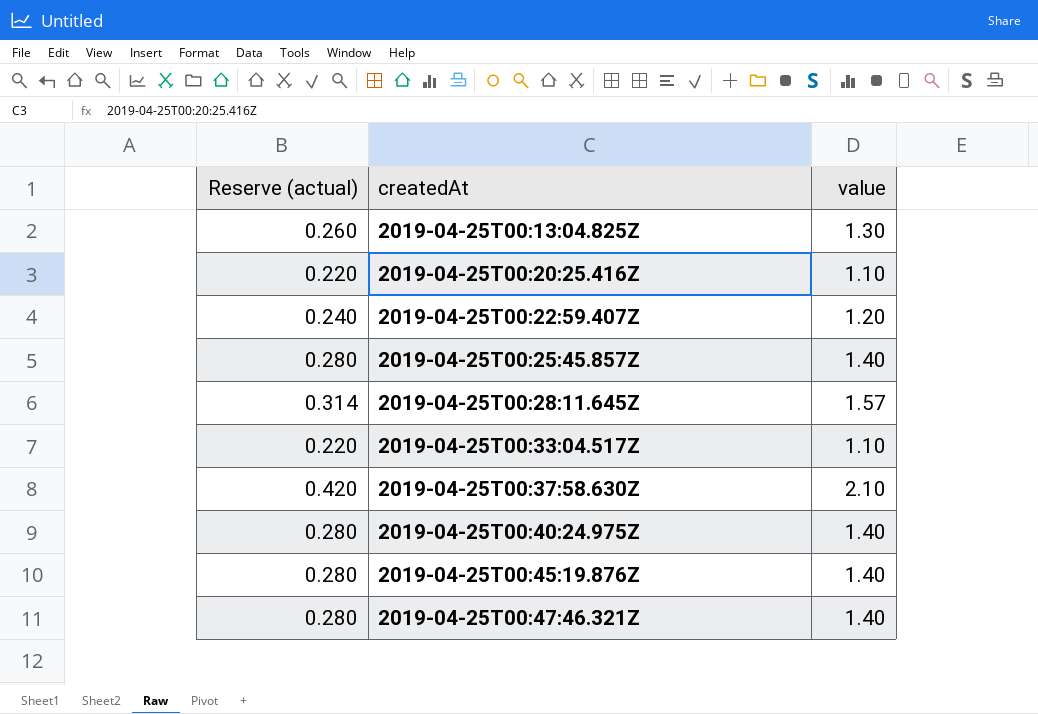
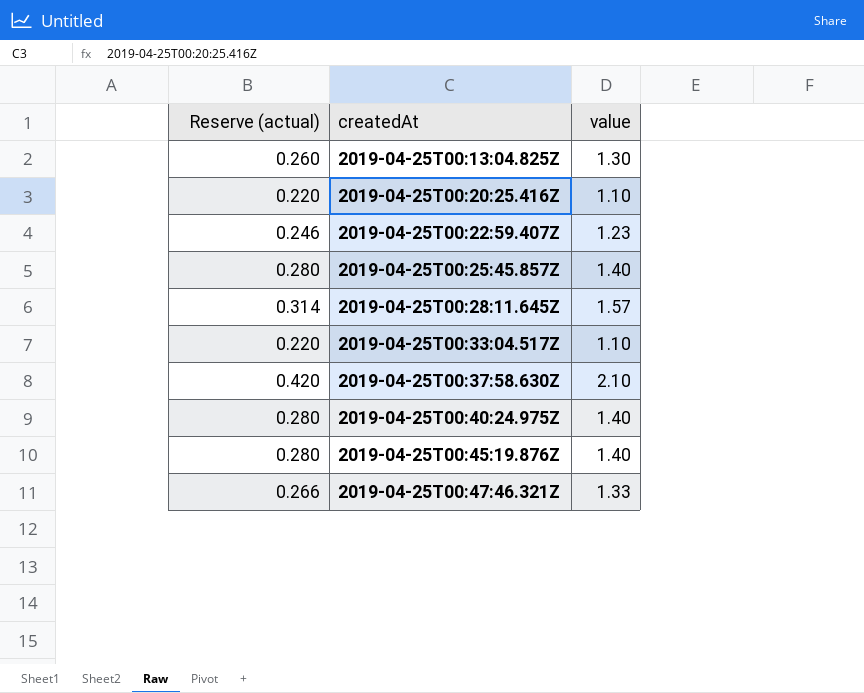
2019-04-25T00:22:59.407Z | Reserve (actual): 0.240 -> 0.246
2019-04-25T00:22:59.407Z | value: 1.20 -> 1.23
2019-04-25T00:47:46.321Z | Reserve (actual): 0.280 -> 0.266
2019-04-25T00:47:46.321Z | value: 1.40 -> 1.33

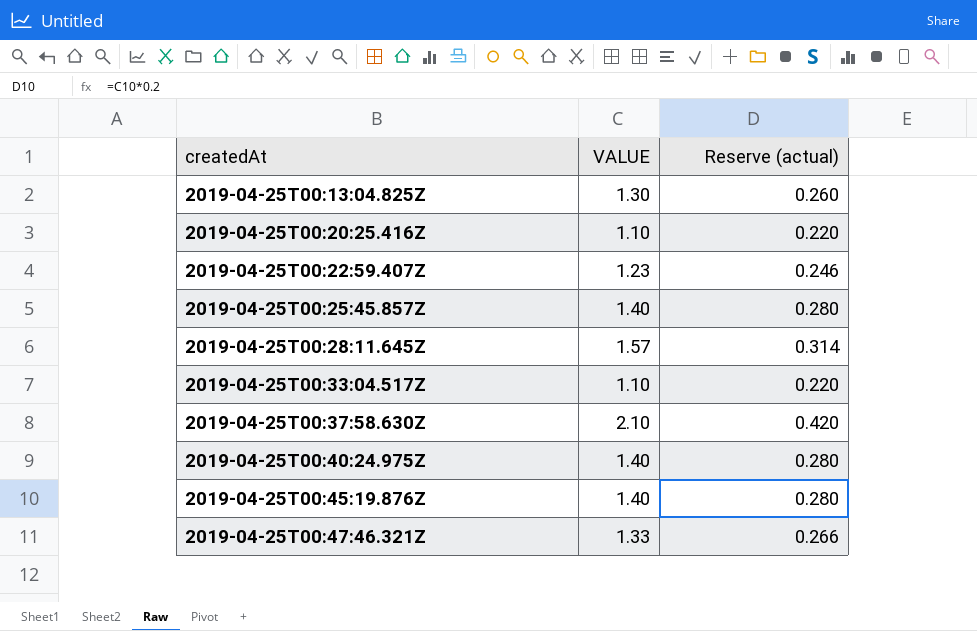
column name: value -> VALUE
column Reserve (actual) | position: 1 -> 3

